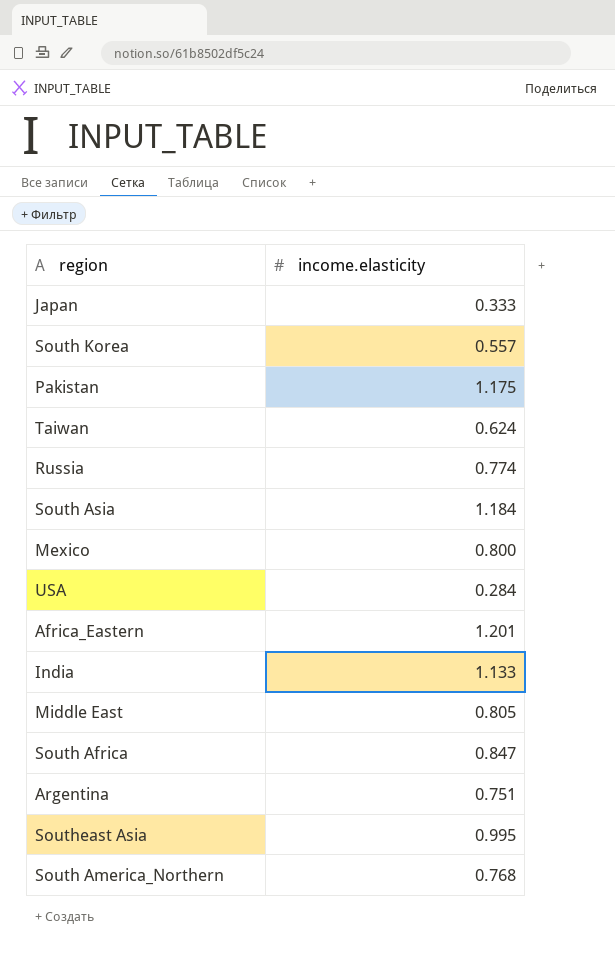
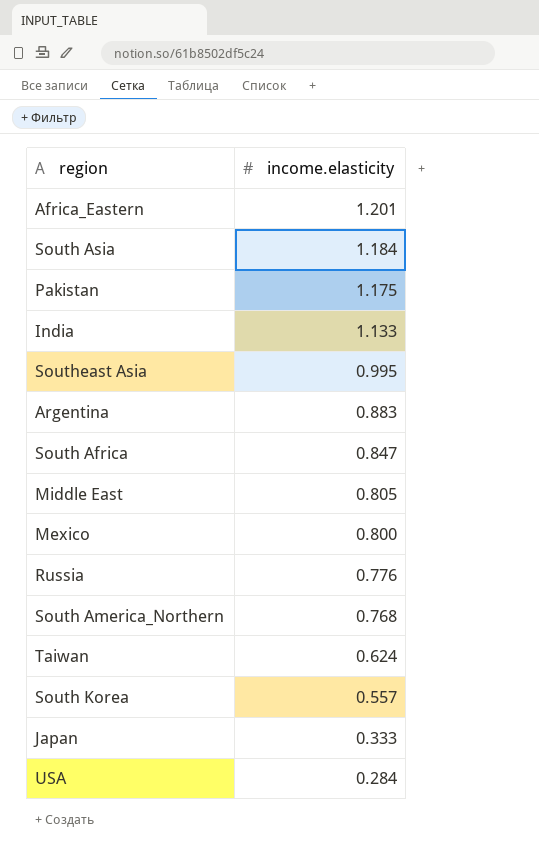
row order: none -> income.elasticity descending
Argentina | income.elasticity: 0.751 -> 0.883
Russia | income.elasticity: 0.774 -> 0.776

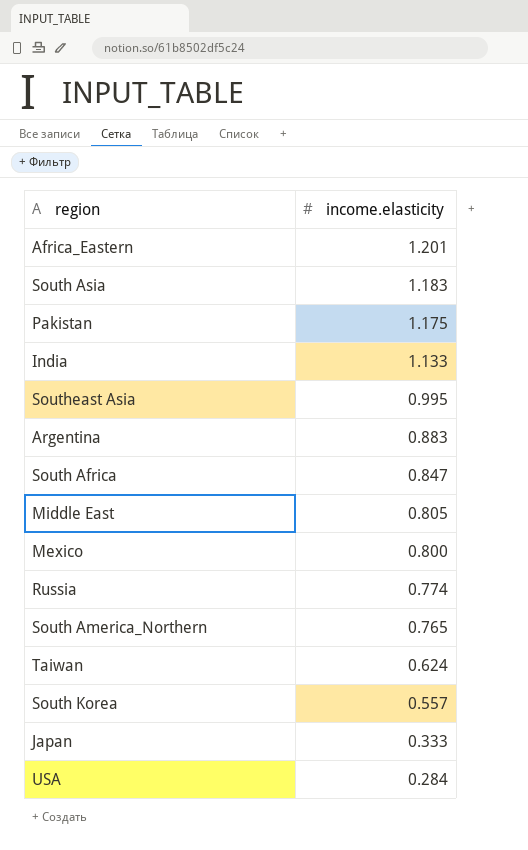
South Asia | income.elasticity: 1.184 -> 1.183
Russia | income.elasticity: 0.776 -> 0.774
South America_Northern | income.elasticity: 0.768 -> 0.765

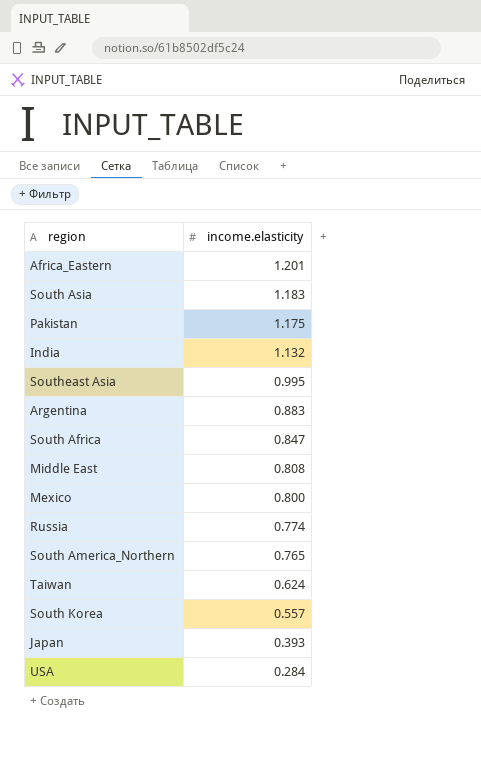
India | income.elasticity: 1.133 -> 1.132
Middle East | income.elasticity: 0.805 -> 0.808
Japan | income.elasticity: 0.333 -> 0.393

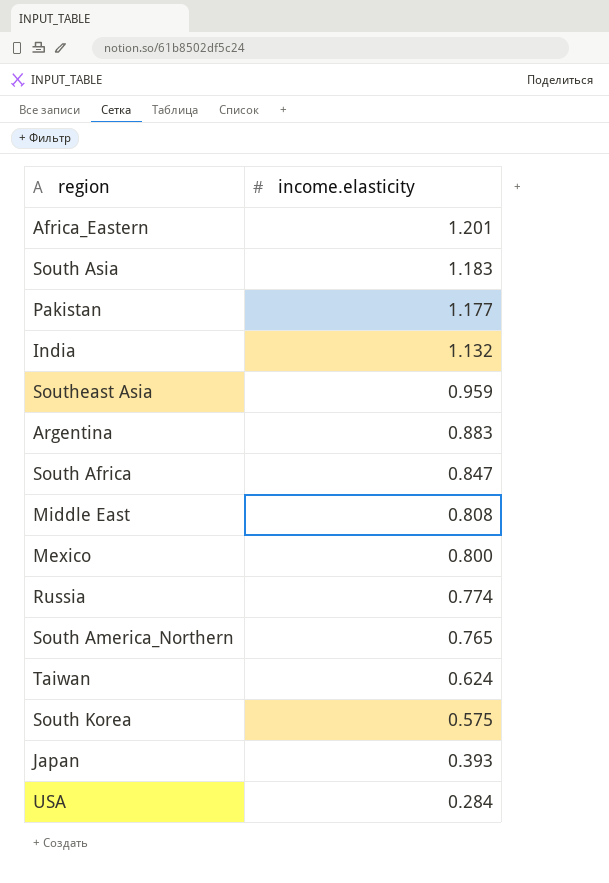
Pakistan | income.elasticity: 1.175 -> 1.177
Southeast Asia | income.elasticity: 0.995 -> 0.959
South Korea | income.elasticity: 0.557 -> 0.575

